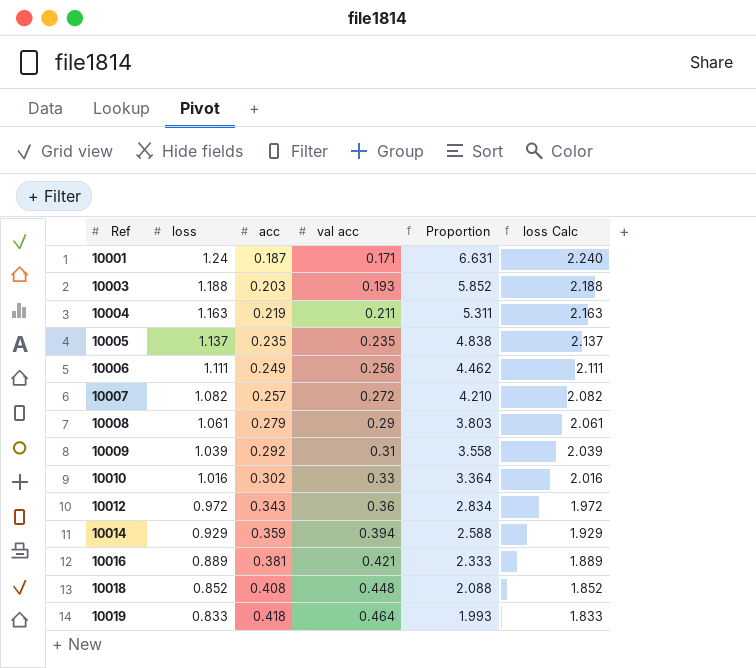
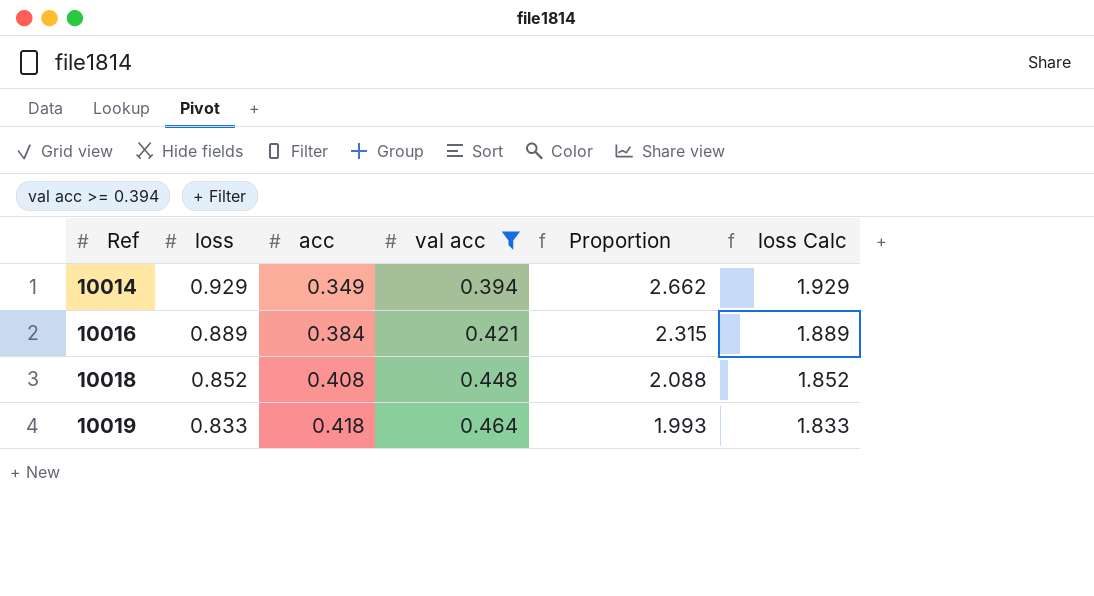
filter: none -> val acc >= 0.394
10014 | acc: 0.359 -> 0.349
10014 | Proportion: 2.588 -> 2.662
10016 | acc: 0.381 -> 0.384
10016 | Proportion: 2.333 -> 2.315

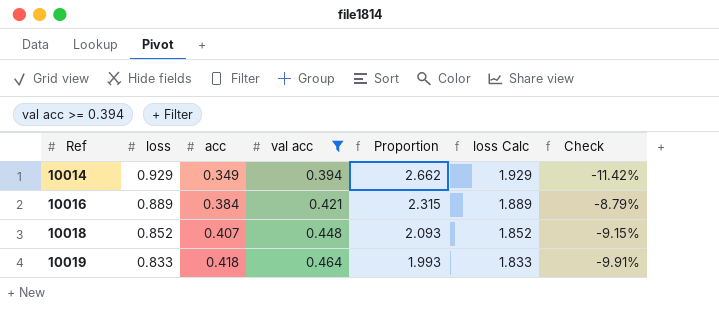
column Check | formula: none -> ([acc] - [val acc]) / [val acc]
10018 | acc: 0.408 -> 0.407
10018 | Proportion: 2.088 -> 2.093

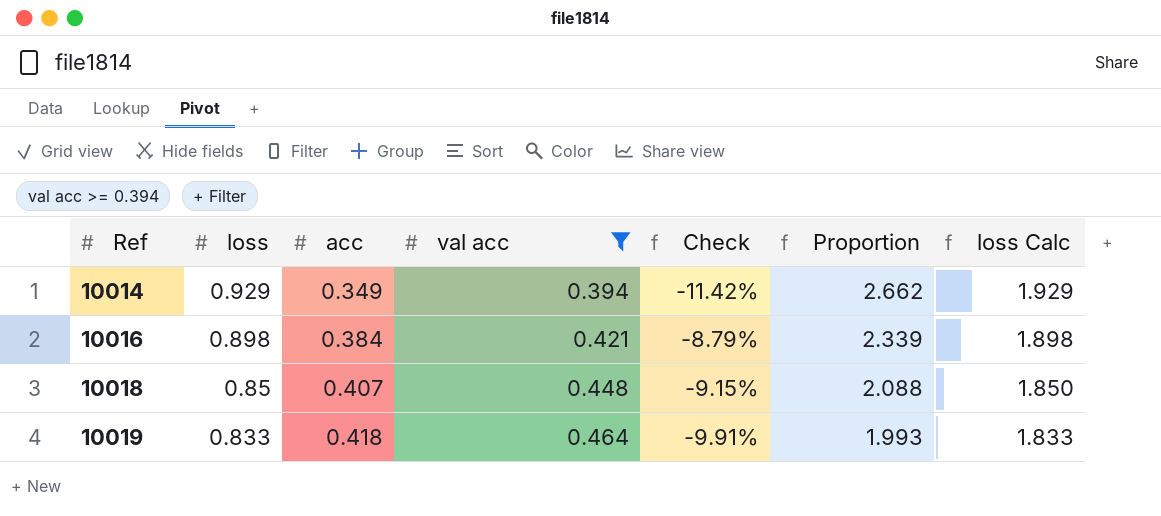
column Check | position: 7 -> 5
10016 | loss: 0.889 -> 0.898
10016 | Proportion: 2.315 -> 2.339
10016 | loss Calc: 1.889 -> 1.898
10018 | loss: 0.852 -> 0.85
10018 | Proportion: 2.093 -> 2.088
10018 | loss Calc: 1.852 -> 1.850

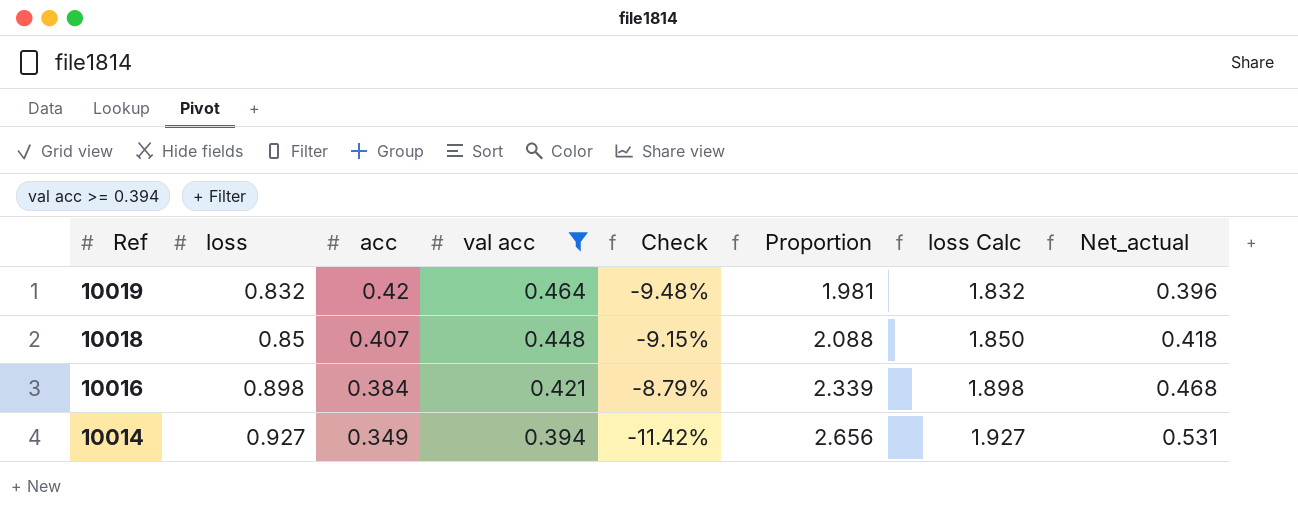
row order: Ref ascending -> Ref descending
column Net_actual | formula: none -> [Proportion] * 0.2
10019 | loss: 0.833 -> 0.832
10019 | acc: 0.418 -> 0.42
10019 | Check: -9.91% -> -9.48%
10019 | Proportion: 1.993 -> 1.981
10019 | loss Calc: 1.833 -> 1.832
10014 | loss: 0.929 -> 0.927
10014 | Proportion: 2.662 -> 2.656
10014 | loss Calc: 1.929 -> 1.927

